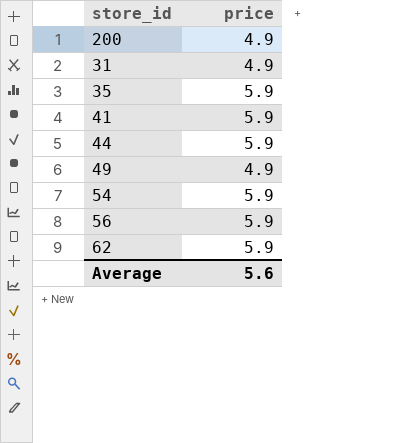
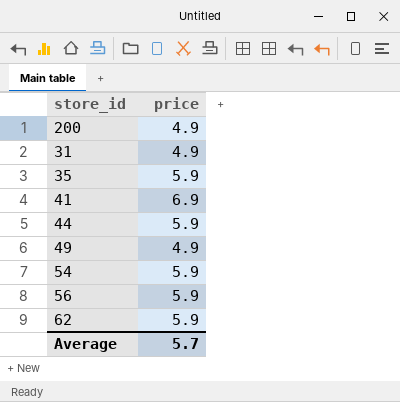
41 | price: 5.9 -> 6.9
Average | price: 5.6 -> 5.7

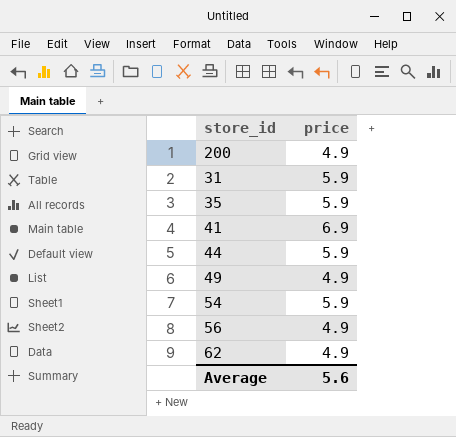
31 | price: 4.9 -> 5.9
56 | price: 5.9 -> 4.9
62 | price: 5.9 -> 4.9
Average | price: 5.7 -> 5.6

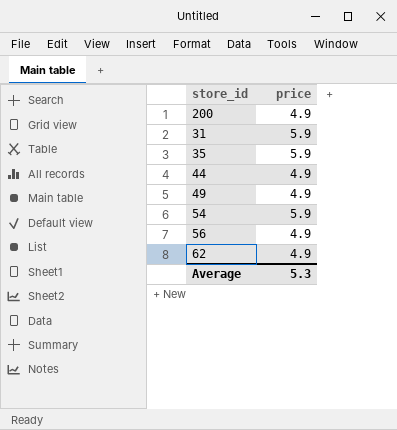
row 41: 6.9 -> none
44 | price: 5.9 -> 4.9
Average | price: 5.6 -> 5.3

